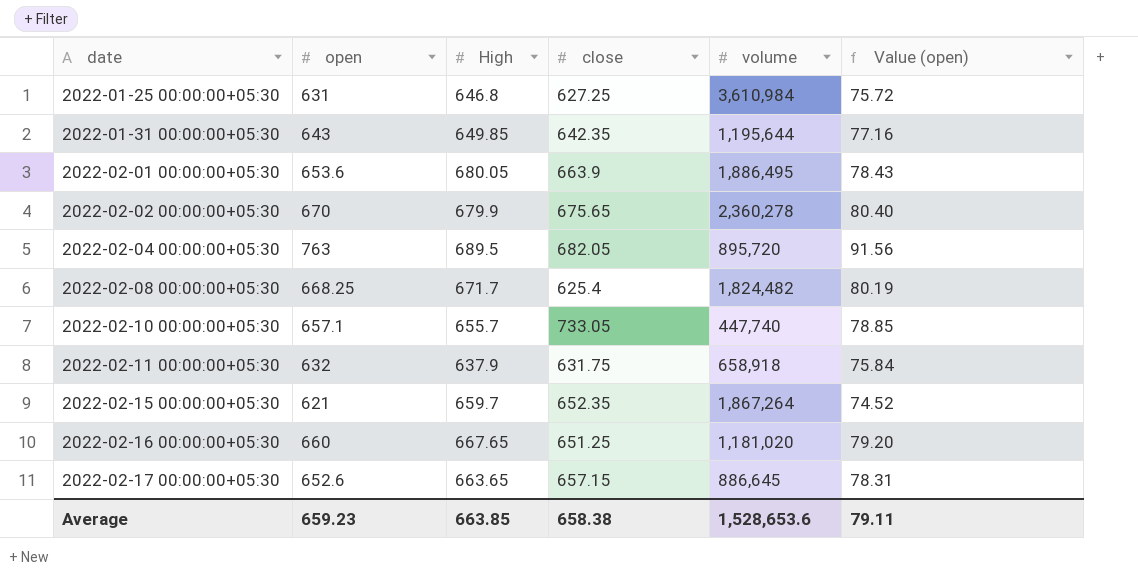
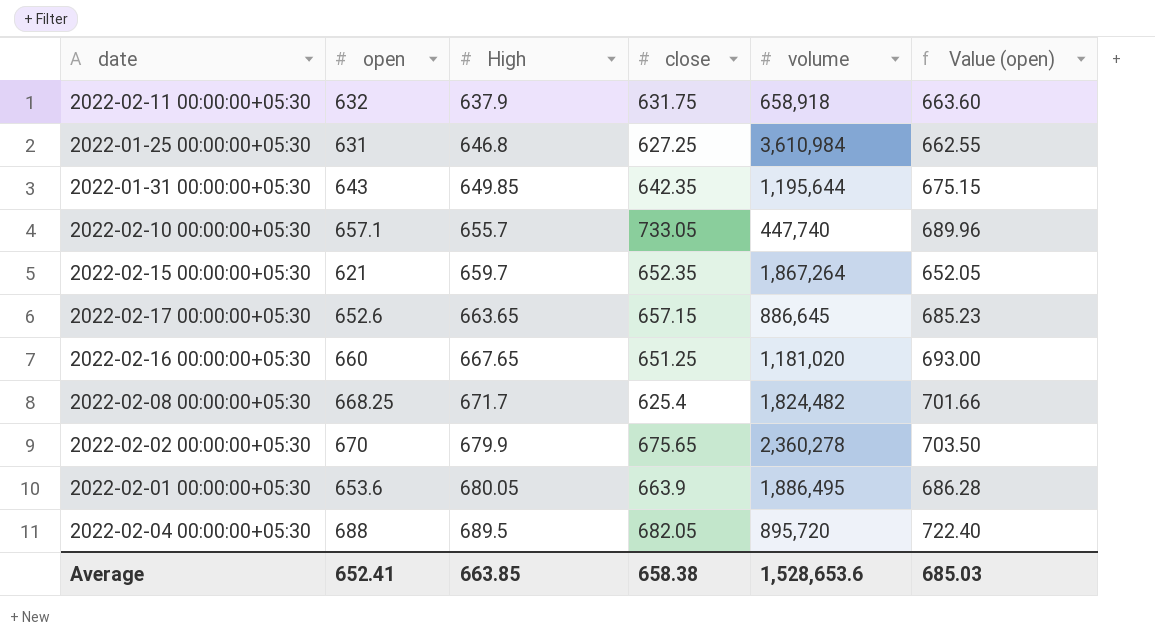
row order: date ascending -> High ascending
column Value (open) | formula: [open] * 0.12 -> [open] * 1.05
2022-02-04 00:00:00+05:30 | open: 763 -> 688
Average | open: 659.23 -> 652.41
Average | Value (open): 79.11 -> 685.03

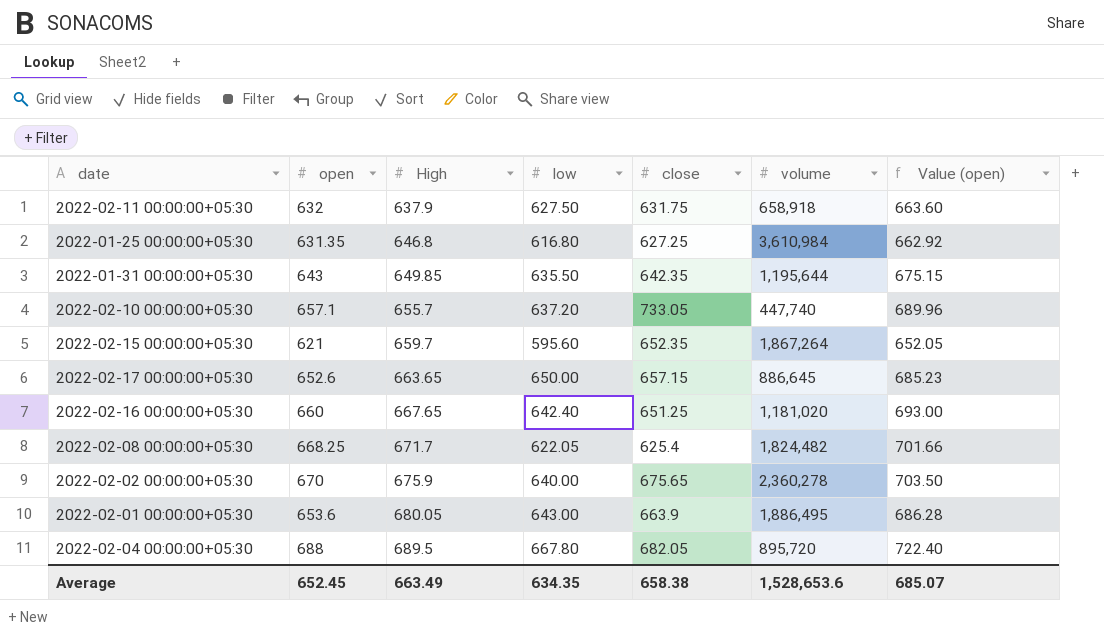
column low | position: none -> 4
2022-01-25 00:00:00+05:30 | open: 631 -> 631.35
2022-01-25 00:00:00+05:30 | Value (open): 662.55 -> 662.92
2022-02-02 00:00:00+05:30 | High: 679.9 -> 675.9
Average | open: 652.41 -> 652.45
Average | High: 663.85 -> 663.49
Average | Value (open): 685.03 -> 685.07

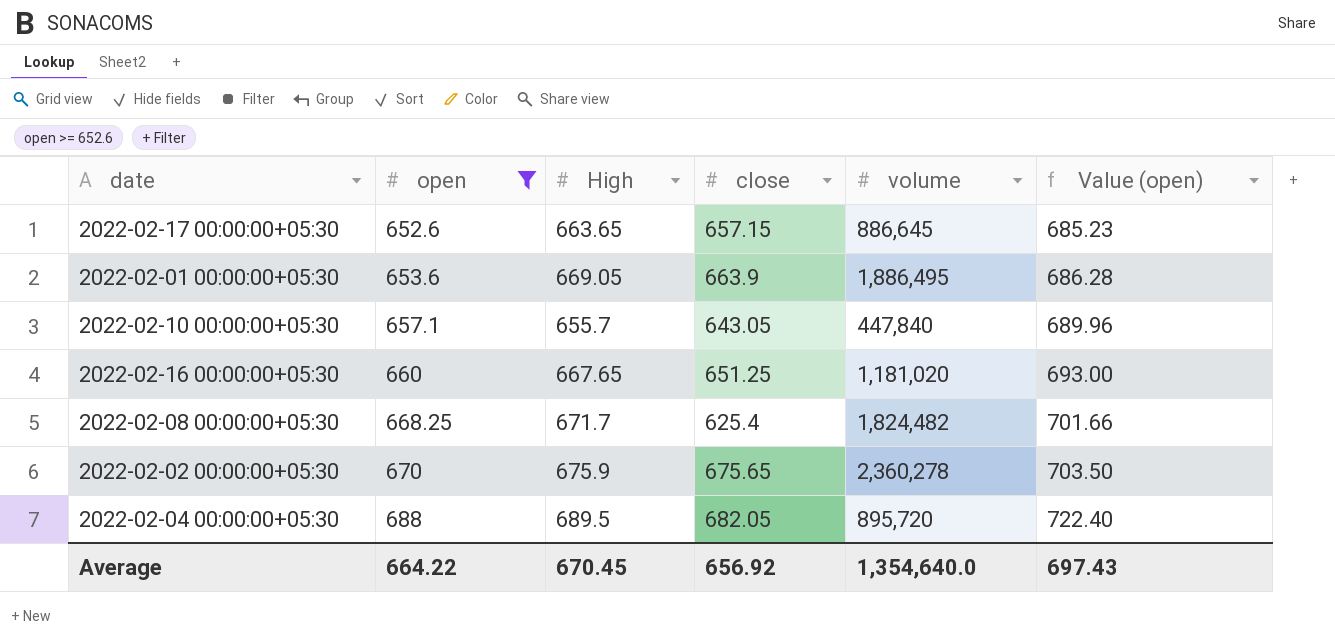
filter: none -> open >= 652.6
row order: High ascending -> open ascending
column low | position: 4 -> none
2022-02-01 00:00:00+05:30 | High: 680.05 -> 669.05
2022-02-10 00:00:00+05:30 | close: 733.05 -> 643.05
2022-02-10 00:00:00+05:30 | volume: 447,740 -> 447,840
Average | open: 652.45 -> 664.22
Average | High: 663.49 -> 670.45
Average | close: 658.38 -> 656.92
Average | volume: 1,528,653.6 -> 1,354,640.0
Average | Value (open): 685.07 -> 697.43

